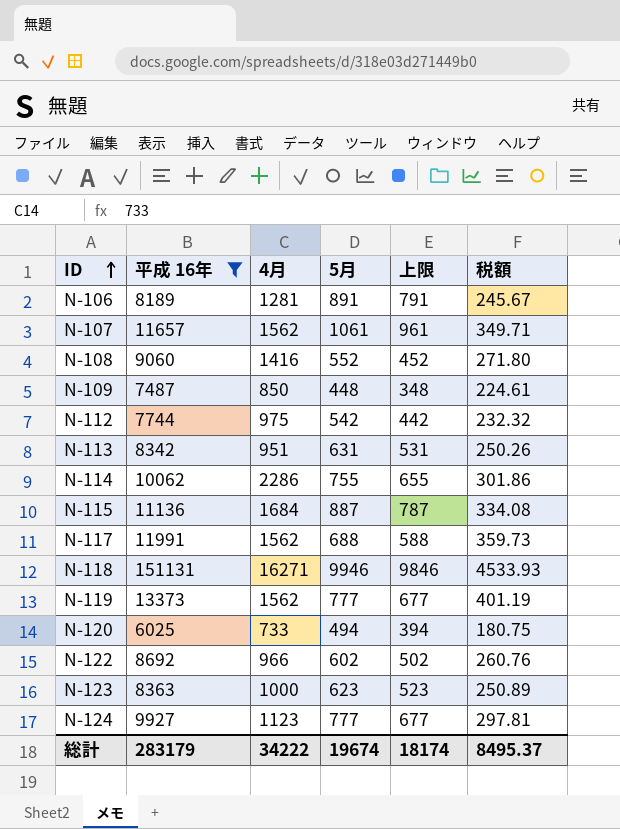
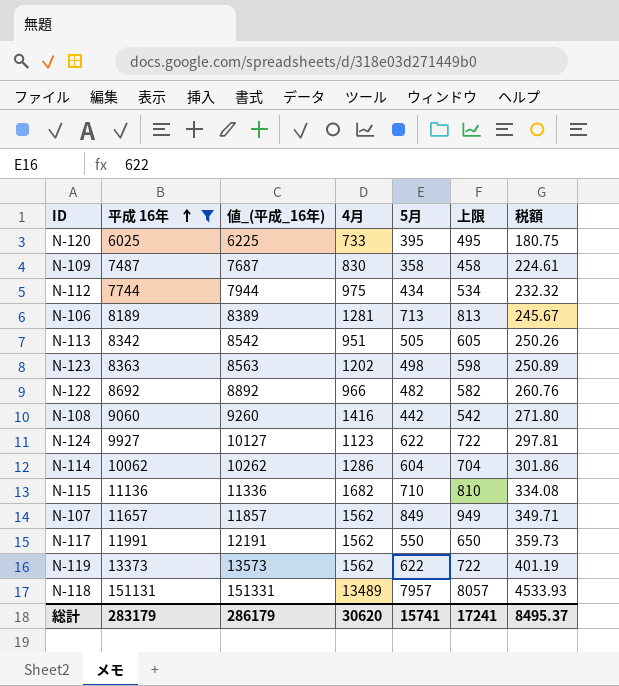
row order: ID ascending -> 平成 16年 ascending
column 値_(平成_16年) | formula: none -> [平成 16年] + 200
column 上限 | formula: [5月] - 100 -> [5月] + 100
N-120 | 5月: 494 -> 395
N-109 | 4月: 850 -> 830
N-109 | 5月: 448 -> 358
N-112 | 5月: 542 -> 434
N-106 | 5月: 891 -> 713
N-113 | 5月: 631 -> 505
N-123 | 4月: 1000 -> 1202
N-123 | 5月: 623 -> 498
N-122 | 5月: 602 -> 482
N-108 | 5月: 552 -> 442
N-124 | 5月: 777 -> 622
N-114 | 4月: 2286 -> 1286
N-114 | 5月: 755 -> 604
N-115 | 4月: 1684 -> 1682
N-115 | 5月: 887 -> 710
N-107 | 5月: 1061 -> 849
N-117 | 5月: 688 -> 550
N-119 | 5月: 777 -> 622
N-118 | 4月: 16271 -> 13489
N-118 | 5月: 9946 -> 7957
総計 | 4月: 34222 -> 30620
総計 | 5月: 19674 -> 15741
総計 | 上限: 18174 -> 17241

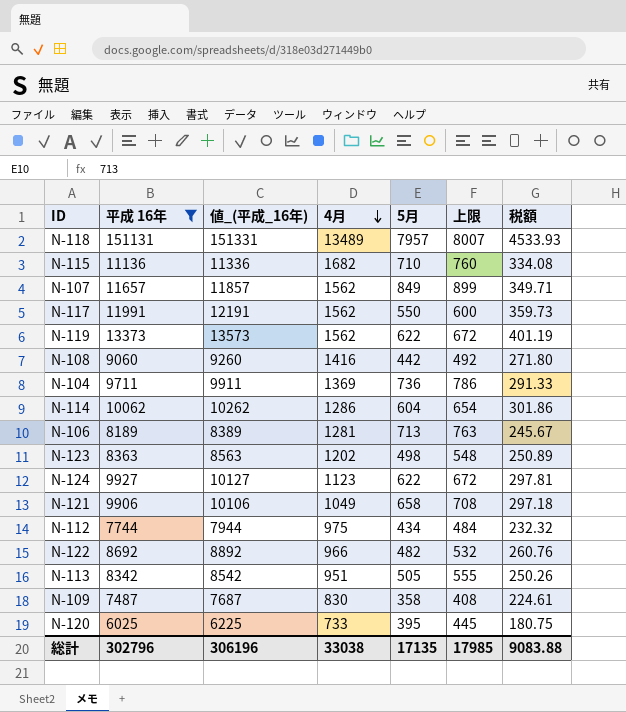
row order: 平成 16年 ascending -> 4月 descending
column 上限 | formula: [5月] + 100 -> [5月] + 50
row N-104: none -> 9711 | 9911 | 1369 | 736 | 786 | 291.33
row N-121: none -> 9906 | 10106 | 1049 | 658 | 708 | 297.18
総計 | 平成 16年: 283179 -> 302796
総計 | 値_(平成_16年): 286179 -> 306196
総計 | 4月: 30620 -> 33038
総計 | 5月: 15741 -> 17135
総計 | 上限: 17241 -> 17985
総計 | 税額: 8495.37 -> 9083.88

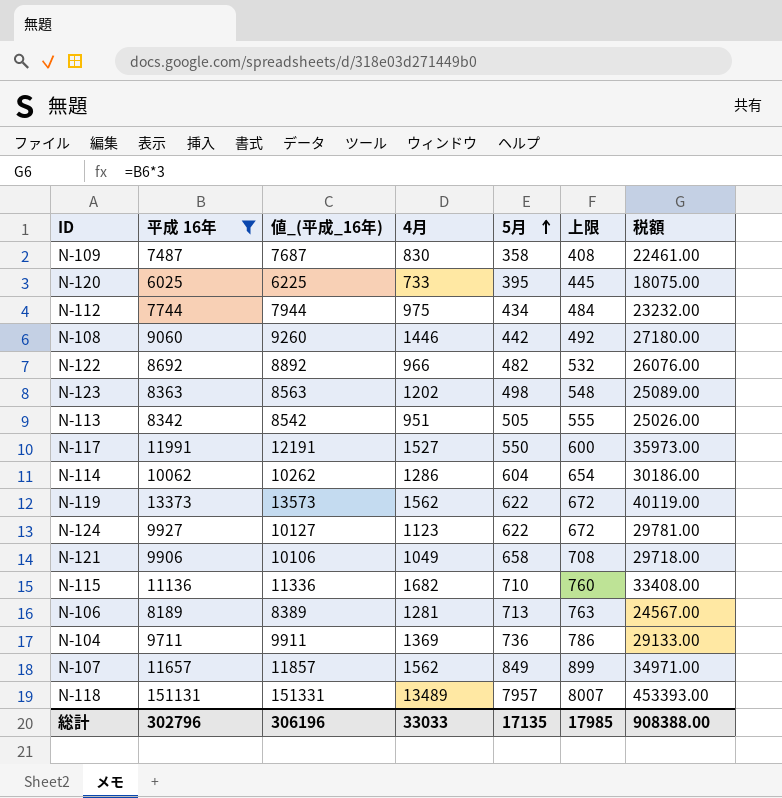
row order: 4月 descending -> 5月 ascending
column 税額 | formula: [平成 16年] * 0.03 -> [平成 16年] * 3
N-108 | 4月: 1416 -> 1446
N-117 | 4月: 1562 -> 1527
総計 | 4月: 33038 -> 33033
総計 | 税額: 9083.88 -> 908388.00

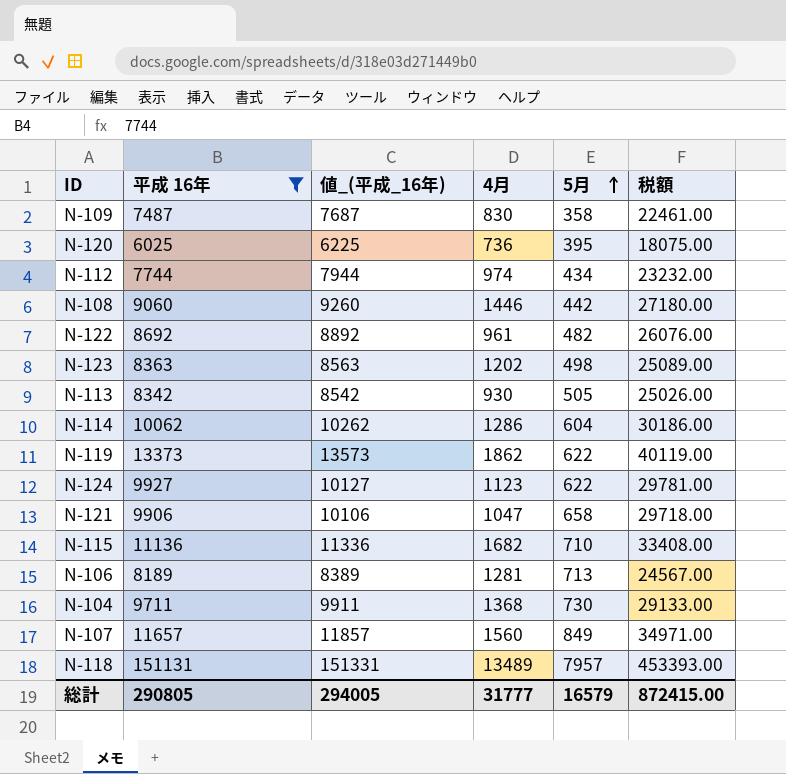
column 上限 | formula: [5月] + 50 -> none
row N-117: 11991 | 12191 | 1527 | 550 | 600 | 35973.00 -> none
N-120 | 4月: 733 -> 736
N-112 | 4月: 975 -> 974
N-122 | 4月: 966 -> 961
N-113 | 4月: 951 -> 930
N-119 | 4月: 1562 -> 1862
N-121 | 4月: 1049 -> 1047
N-104 | 4月: 1369 -> 1368
N-104 | 5月: 736 -> 730
N-107 | 4月: 1562 -> 1560
総計 | 平成 16年: 302796 -> 290805
総計 | 値_(平成_16年): 306196 -> 294005
総計 | 4月: 33033 -> 31777
総計 | 5月: 17135 -> 16579
総計 | 税額: 908388.00 -> 872415.00

